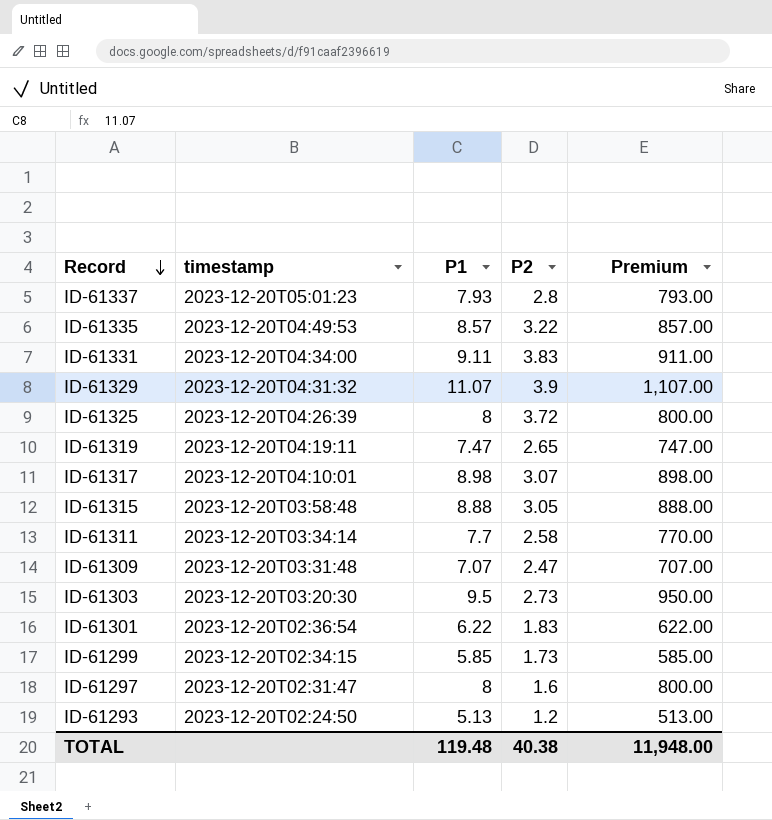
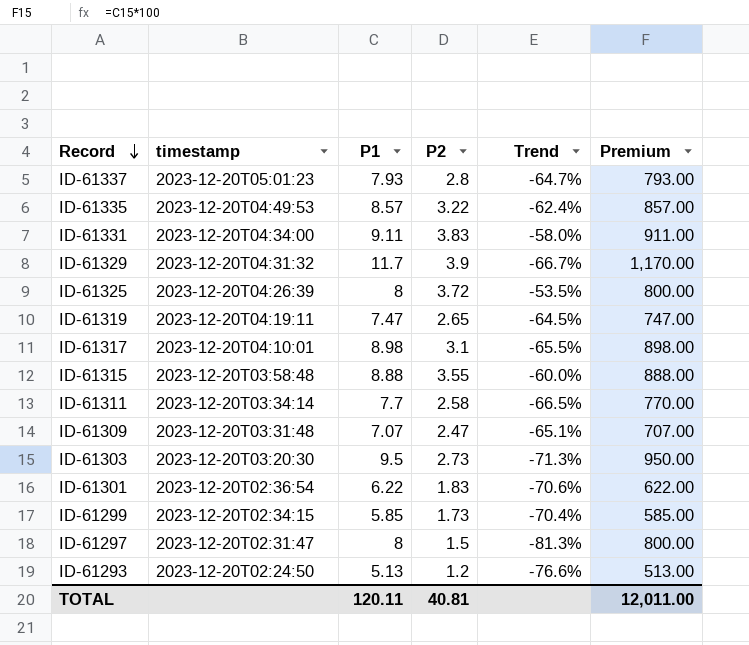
column Trend | formula: none -> ([P2] - [P1]) / [P1]
ID-61329 | P1: 11.07 -> 11.7
ID-61329 | Premium: 1,107.00 -> 1,170.00
ID-61317 | P2: 3.07 -> 3.1
ID-61315 | P2: 3.05 -> 3.55
ID-61297 | P2: 1.6 -> 1.5
TOTAL | P1: 119.48 -> 120.11
TOTAL | P2: 40.38 -> 40.81
TOTAL | Premium: 11,948.00 -> 12,011.00

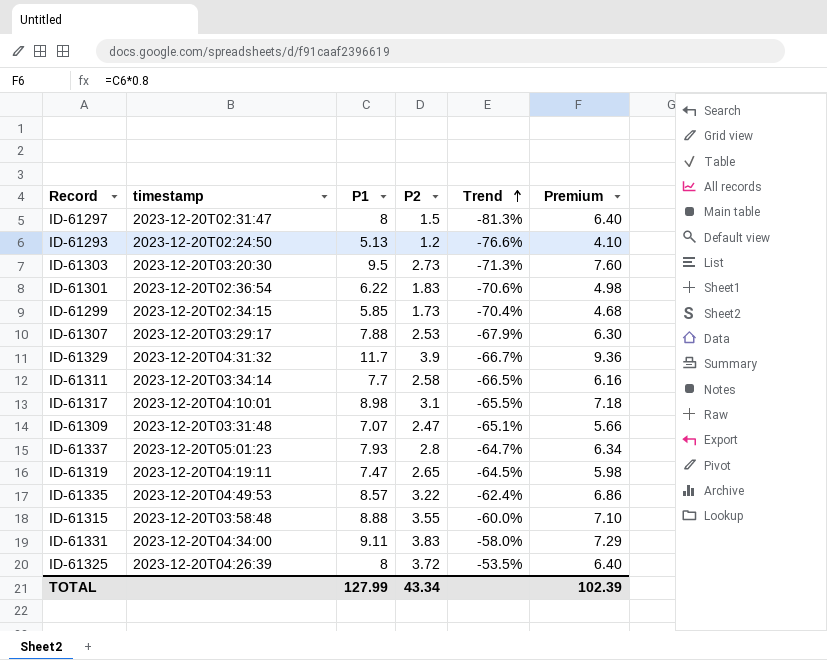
row order: Record descending -> Trend ascending
column Premium | formula: [P1] * 100 -> [P1] * 0.8
row ID-61307: none -> 2023-12-20T03:29:17 | 7.88 | 2.53 | -67.9% | 6.30
TOTAL | P1: 120.11 -> 127.99
TOTAL | P2: 40.81 -> 43.34
TOTAL | Premium: 12,011.00 -> 102.39

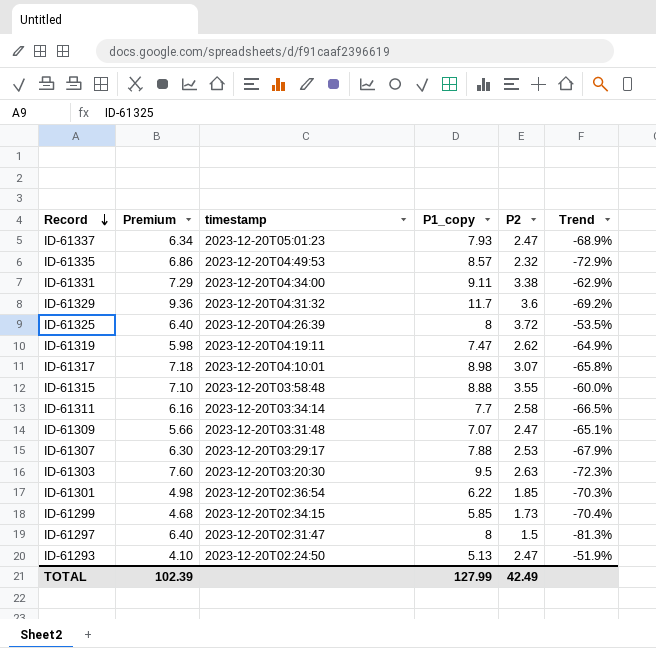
row order: Trend ascending -> Record descending
column Premium | position: 6 -> 2
column name: P1 -> P1_copy
ID-61337 | P2: 2.8 -> 2.47
ID-61337 | Trend: -64.7% -> -68.9%
ID-61335 | P2: 3.22 -> 2.32
ID-61335 | Trend: -62.4% -> -72.9%
ID-61331 | P2: 3.83 -> 3.38
ID-61331 | Trend: -58.0% -> -62.9%
ID-61329 | P2: 3.9 -> 3.6
ID-61329 | Trend: -66.7% -> -69.2%
ID-61319 | P2: 2.65 -> 2.62
ID-61319 | Trend: -64.5% -> -64.9%
ID-61317 | P2: 3.1 -> 3.07
ID-61317 | Trend: -65.5% -> -65.8%
ID-61303 | P2: 2.73 -> 2.63
ID-61303 | Trend: -71.3% -> -72.3%
ID-61301 | P2: 1.83 -> 1.85
ID-61301 | Trend: -70.6% -> -70.3%
ID-61293 | P2: 1.2 -> 2.47
ID-61293 | Trend: -76.6% -> -51.9%
TOTAL | P2: 43.34 -> 42.49

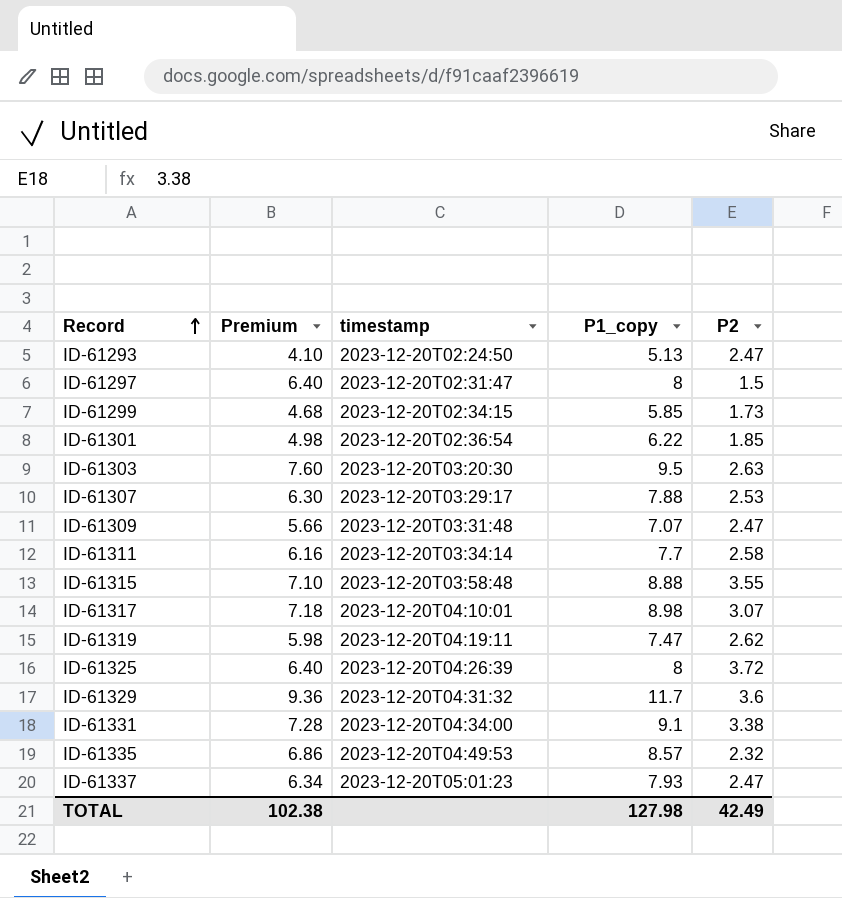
row order: Record descending -> Record ascending
column Trend | formula: ([P2] - [P1_copy]) / [P1_copy] -> none
ID-61331 | Premium: 7.29 -> 7.28
ID-61331 | P1_copy: 9.11 -> 9.1
TOTAL | Premium: 102.39 -> 102.38
TOTAL | P1_copy: 127.99 -> 127.98

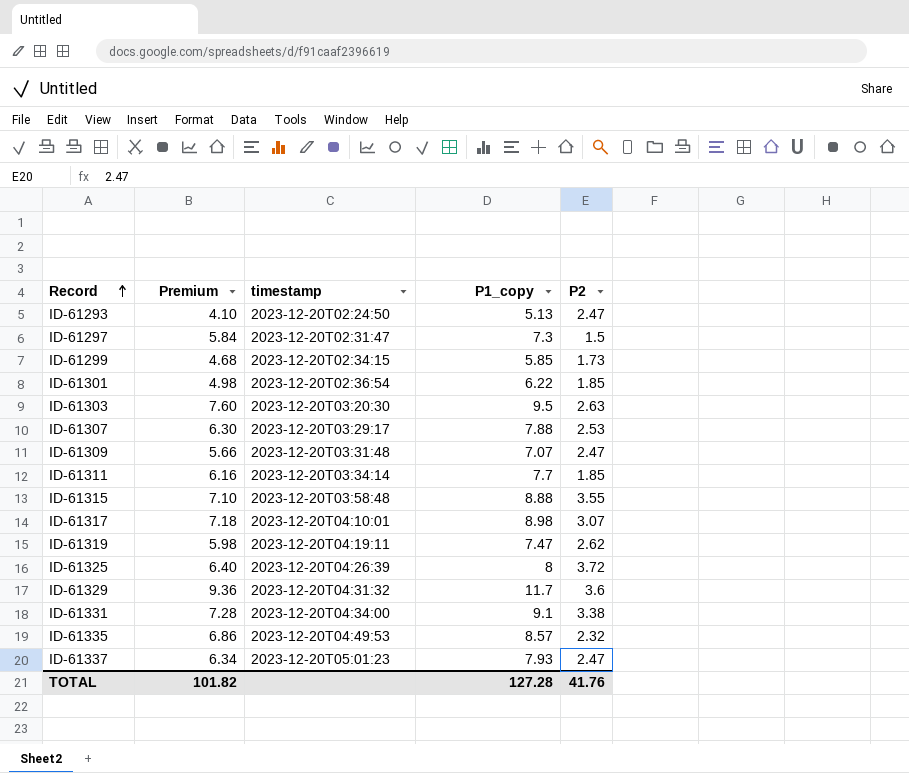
ID-61297 | Premium: 6.40 -> 5.84
ID-61297 | P1_copy: 8 -> 7.3
ID-61311 | P2: 2.58 -> 1.85
TOTAL | Premium: 102.38 -> 101.82
TOTAL | P1_copy: 127.98 -> 127.28
TOTAL | P2: 42.49 -> 41.76

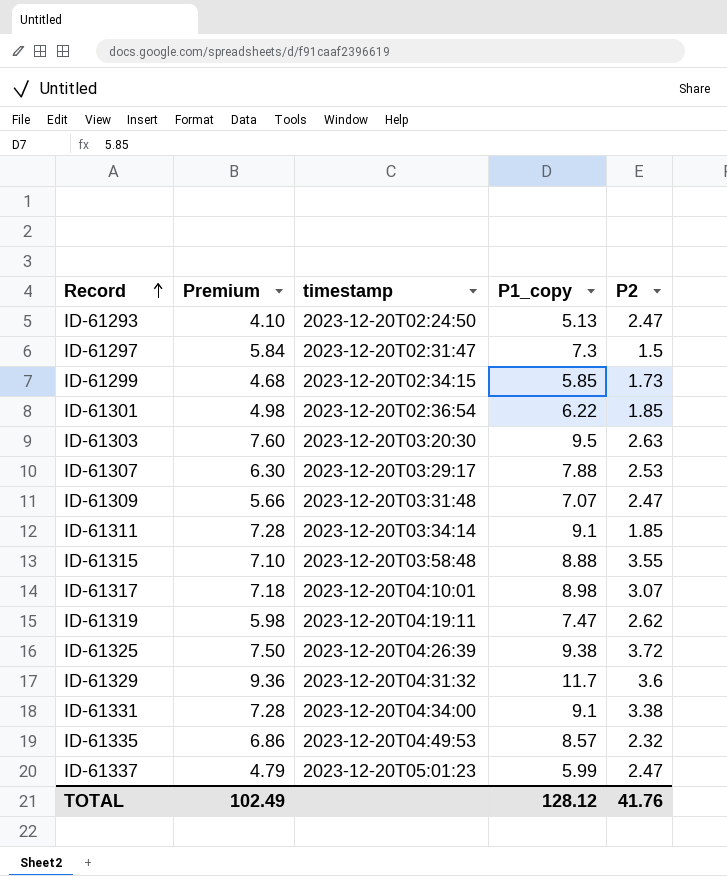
ID-61311 | Premium: 6.16 -> 7.28
ID-61311 | P1_copy: 7.7 -> 9.1
ID-61325 | Premium: 6.40 -> 7.50
ID-61325 | P1_copy: 8 -> 9.38
ID-61337 | Premium: 6.34 -> 4.79
ID-61337 | P1_copy: 7.93 -> 5.99
TOTAL | Premium: 101.82 -> 102.49
TOTAL | P1_copy: 127.28 -> 128.12

